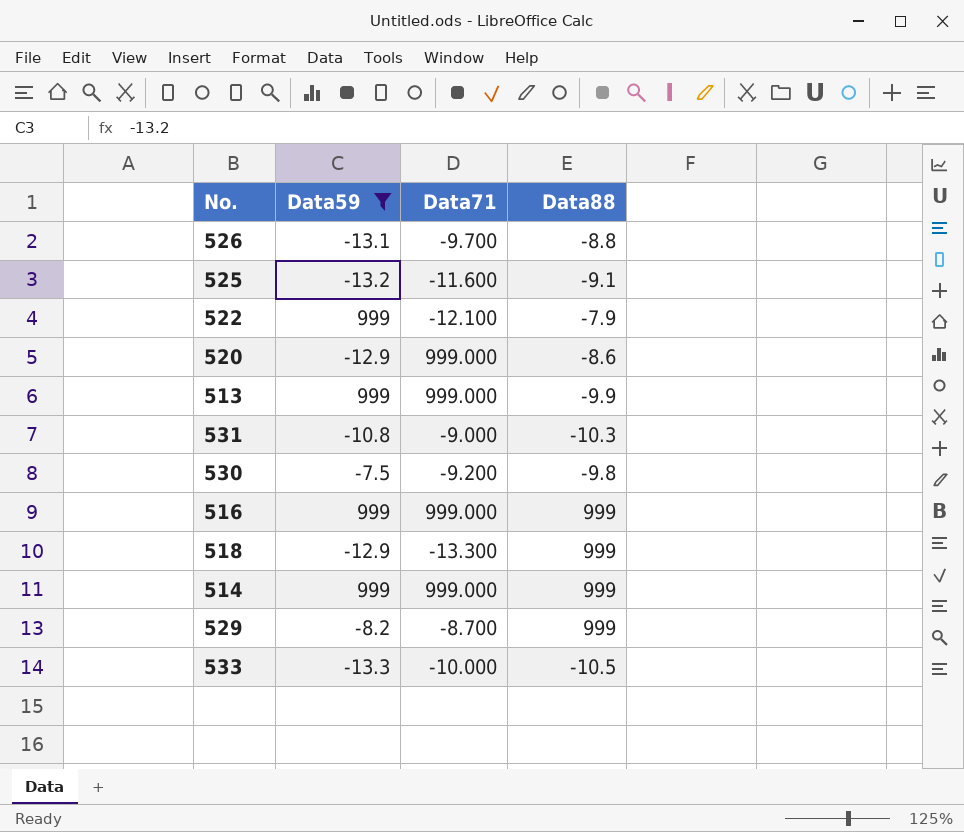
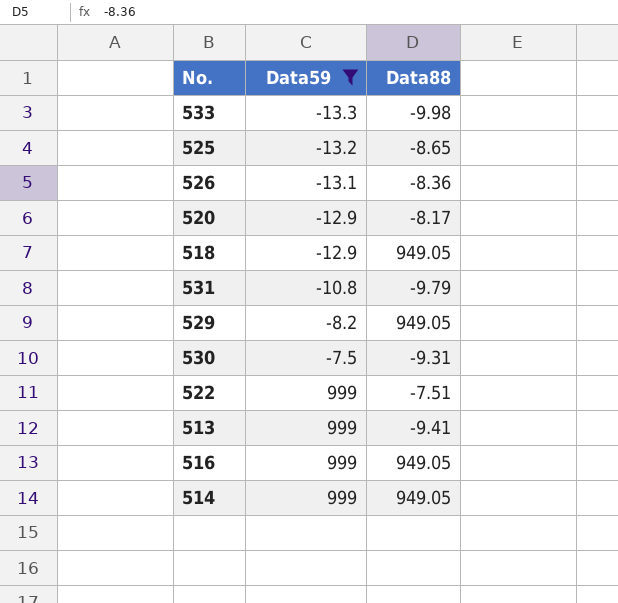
row order: none -> Data59 ascending
column Data71 | position: 3 -> none
533 | Data88: -10.5 -> -9.98
525 | Data88: -9.1 -> -8.65
526 | Data88: -8.8 -> -8.36
520 | Data88: -8.6 -> -8.17
518 | Data88: 999 -> 949.05
531 | Data88: -10.3 -> -9.79
529 | Data88: 999 -> 949.05
530 | Data88: -9.8 -> -9.31
522 | Data88: -7.9 -> -7.51
513 | Data88: -9.9 -> -9.41
516 | Data88: 999 -> 949.05
514 | Data88: 999 -> 949.05

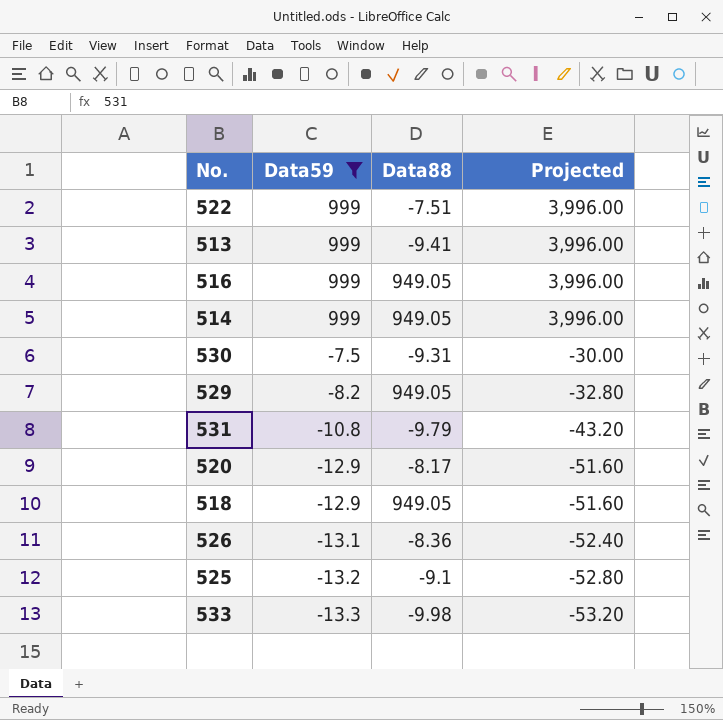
row order: Data59 ascending -> Data59 descending
column Projected | formula: none -> [Data59] * 4
525 | Data88: -8.65 -> -9.1

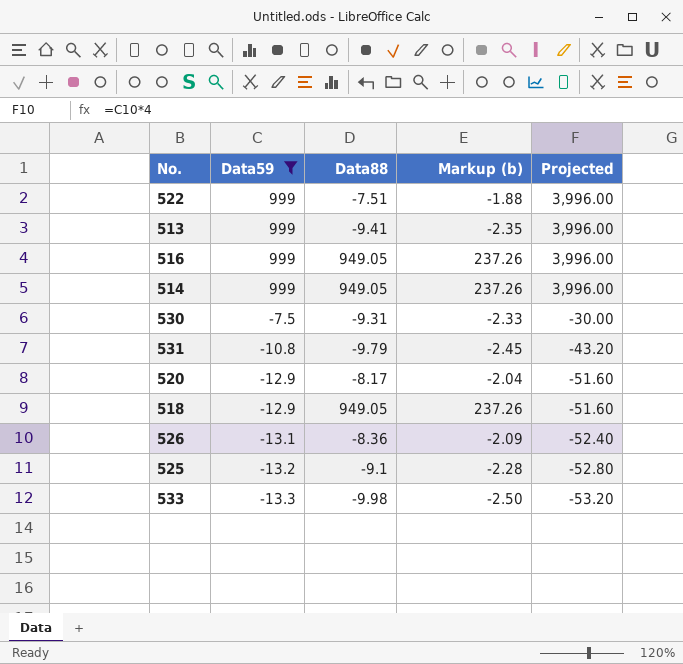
column Markup (b) | formula: none -> [Data88] * 0.25
row 529: -8.2 | 949.05 | -32.80 -> none

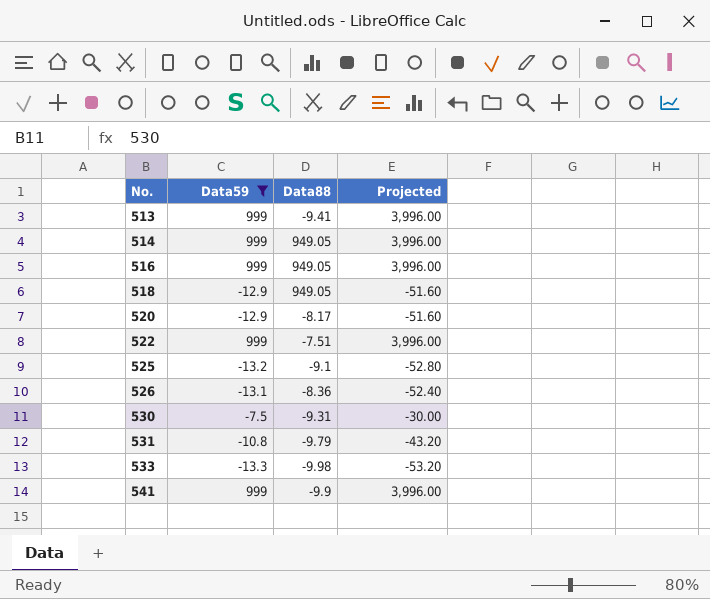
row order: Data59 descending -> No. ascending
column Markup (b) | formula: [Data88] * 0.25 -> none
row 541: none -> 999 | -9.9 | 3,996.00

